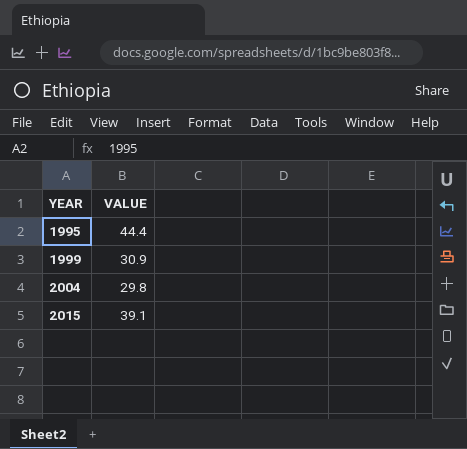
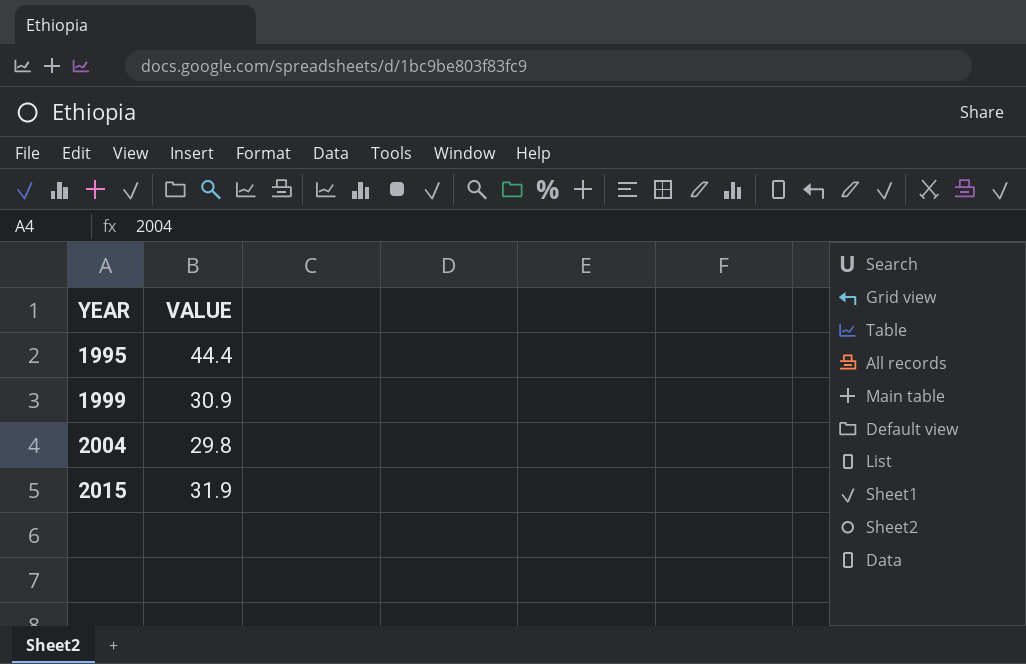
2015 | VALUE: 39.1 -> 31.9

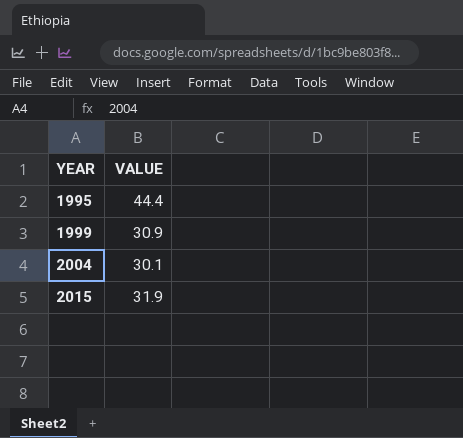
2004 | VALUE: 29.8 -> 30.1

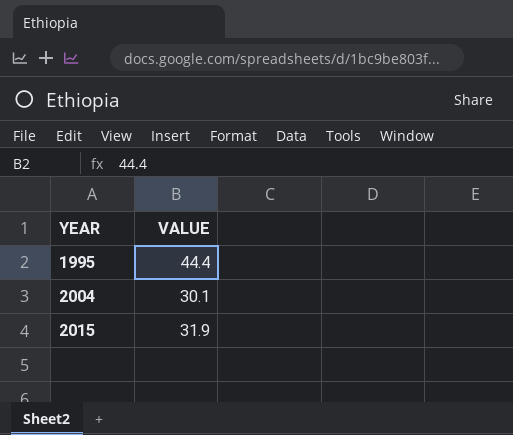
row 1999: 30.9 -> none

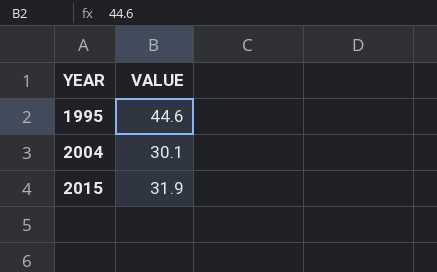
1995 | VALUE: 44.4 -> 44.6

